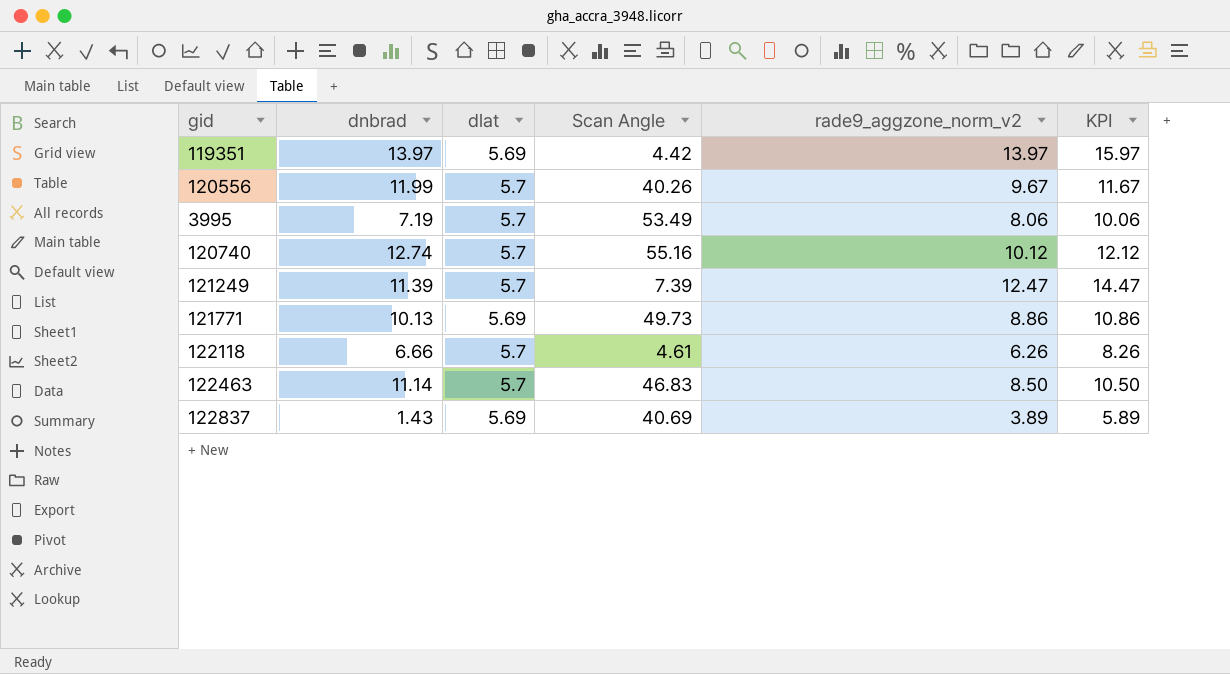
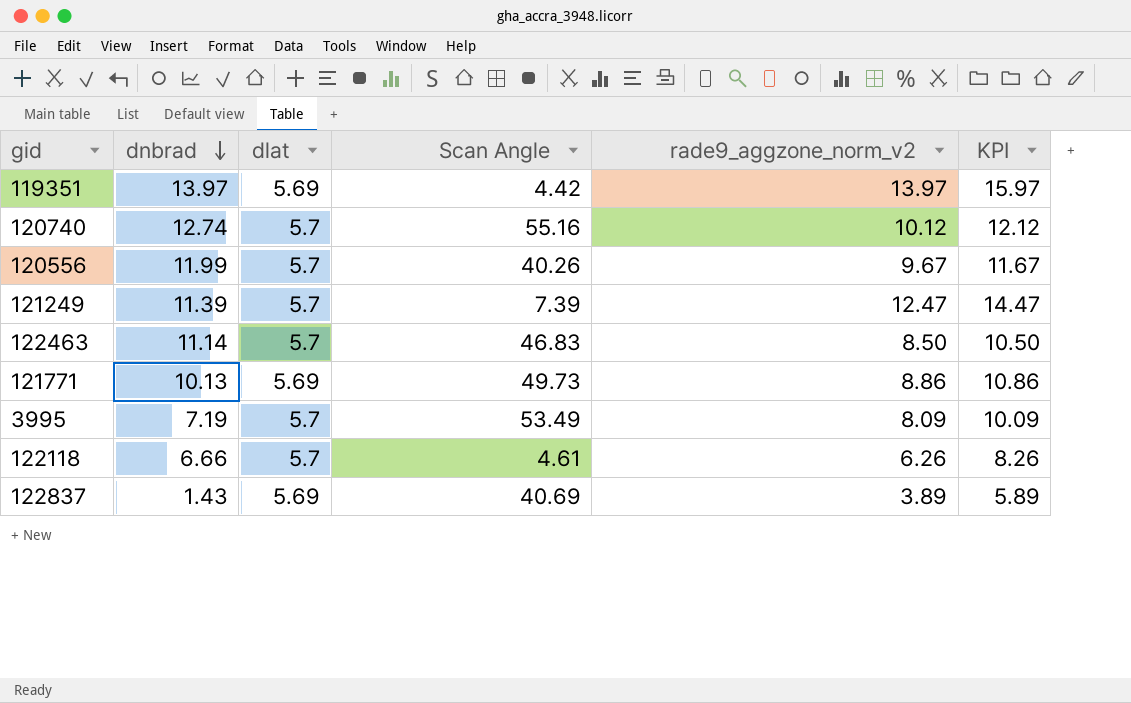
row order: none -> dnbrad descending
3995 | rade9_aggzone_norm_v2: 8.06 -> 8.09
3995 | KPI: 10.06 -> 10.09

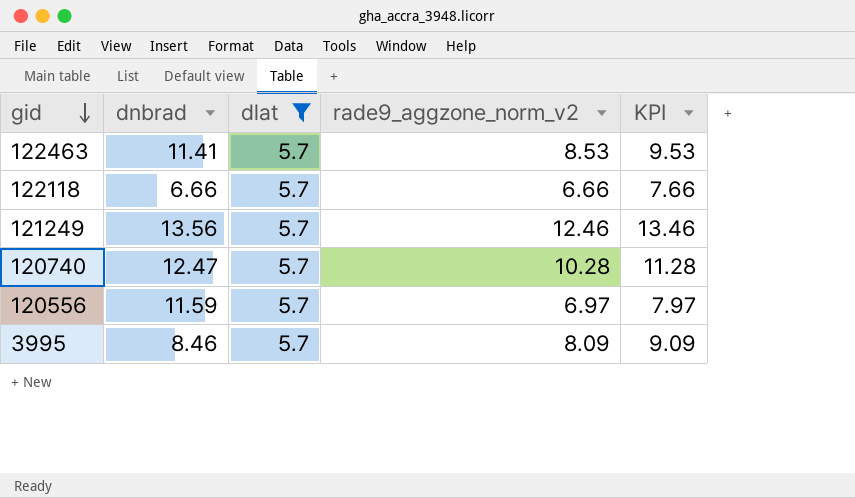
filter: none -> dlat = 5.7
row order: dnbrad descending -> gid descending
column Scan Angle | position: 4 -> none
column KPI | formula: [rade9_aggzone_norm_v2] + 2 -> [rade9_aggzone_norm_v2] + 1
122463 | dnbrad: 11.14 -> 11.41
122463 | rade9_aggzone_norm_v2: 8.50 -> 8.53
122118 | rade9_aggzone_norm_v2: 6.26 -> 6.66
121249 | dnbrad: 11.39 -> 13.56
121249 | rade9_aggzone_norm_v2: 12.47 -> 12.46
120740 | dnbrad: 12.74 -> 12.47
120740 | rade9_aggzone_norm_v2: 10.12 -> 10.28
120556 | dnbrad: 11.99 -> 11.59
120556 | rade9_aggzone_norm_v2: 9.67 -> 6.97
3995 | dnbrad: 7.19 -> 8.46

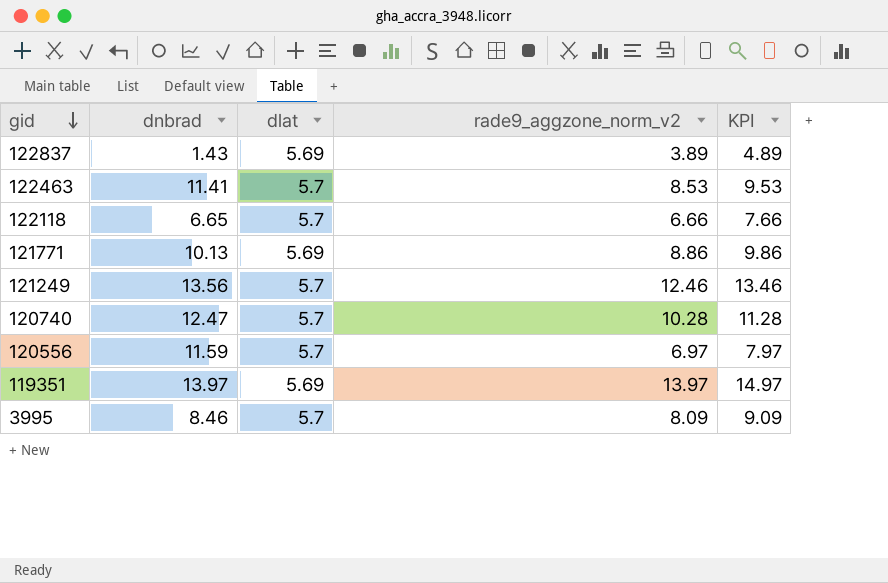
filter: dlat = 5.7 -> none
122118 | dnbrad: 6.66 -> 6.65

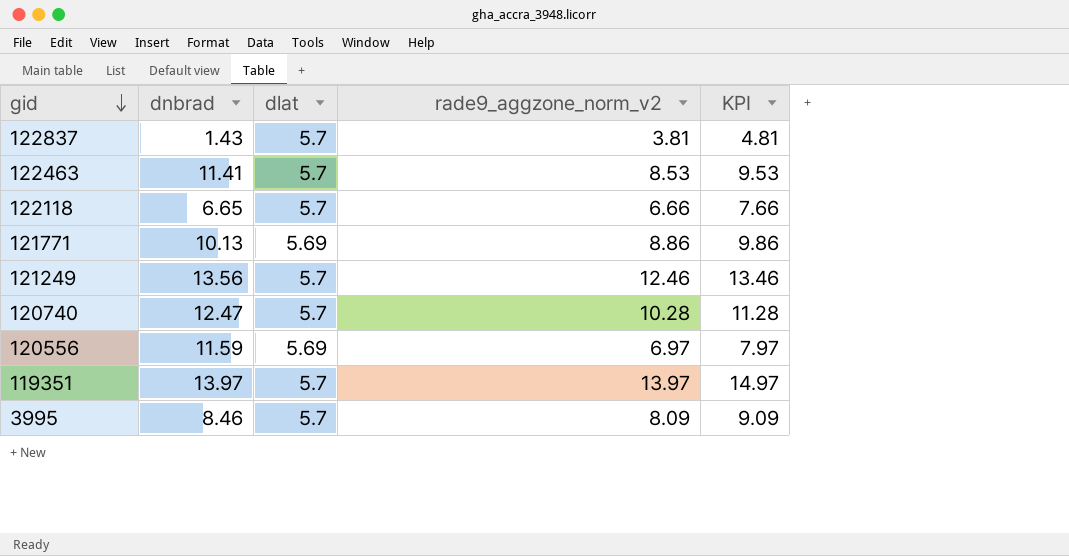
122837 | dlat: 5.69 -> 5.7
122837 | rade9_aggzone_norm_v2: 3.89 -> 3.81
122837 | KPI: 4.89 -> 4.81
120556 | dlat: 5.7 -> 5.69
119351 | dlat: 5.69 -> 5.7

